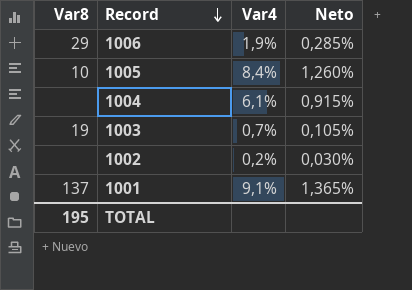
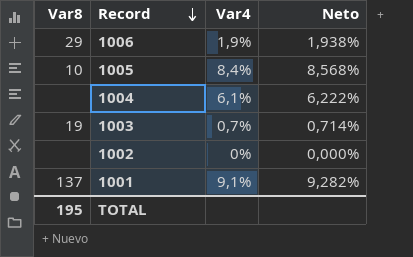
column Neto | formula: [Var4] * 0,15 -> [Var4] * 1,02
1002 | Var4: 0,2% -> 0%

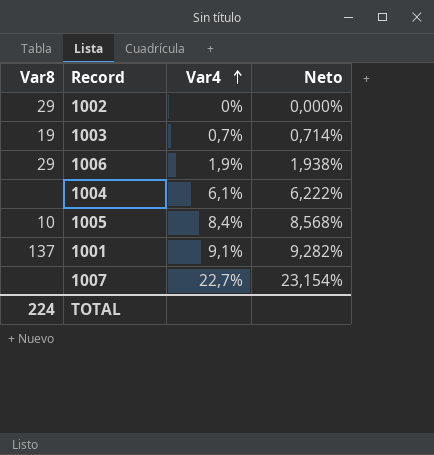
row order: Record descending -> Var4 ascending
1002 | Var8: none -> 29
row 1007: none -> none | 22,7% | 23,154%
TOTAL | Var8: 195 -> 224

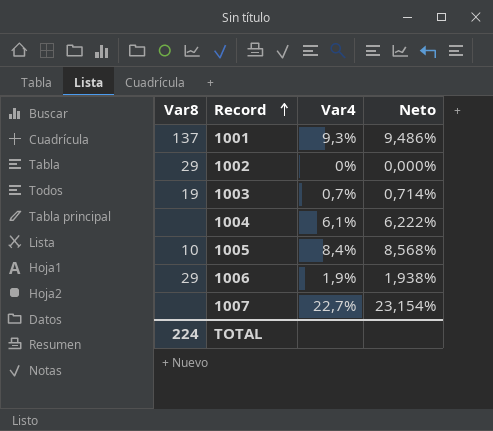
row order: Var4 ascending -> Record ascending
1001 | Var4: 9,1% -> 9,3%
1001 | Neto: 9,282% -> 9,486%

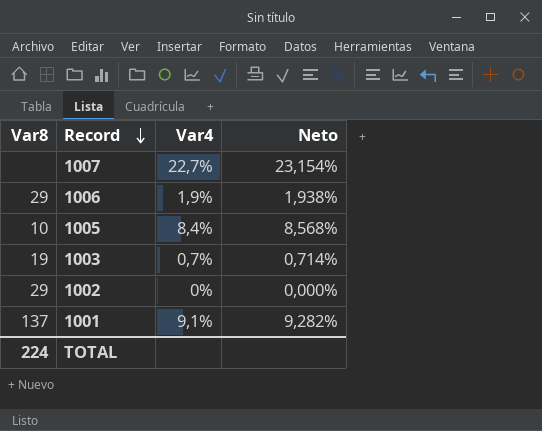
row order: Record ascending -> Record descending
row 1004: none | 6,1% | 6,222% -> none
1001 | Var4: 9,3% -> 9,1%
1001 | Neto: 9,486% -> 9,282%

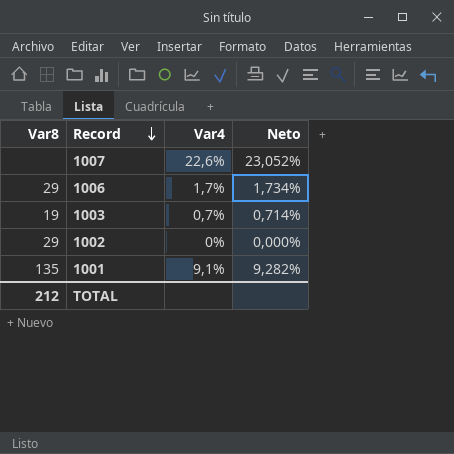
row 1005: 10 | 8,4% | 8,568% -> none
1007 | Var4: 22,7% -> 22,6%
1007 | Neto: 23,154% -> 23,052%
1006 | Var4: 1,9% -> 1,7%
1006 | Neto: 1,938% -> 1,734%
1001 | Var8: 137 -> 135
TOTAL | Var8: 224 -> 212

